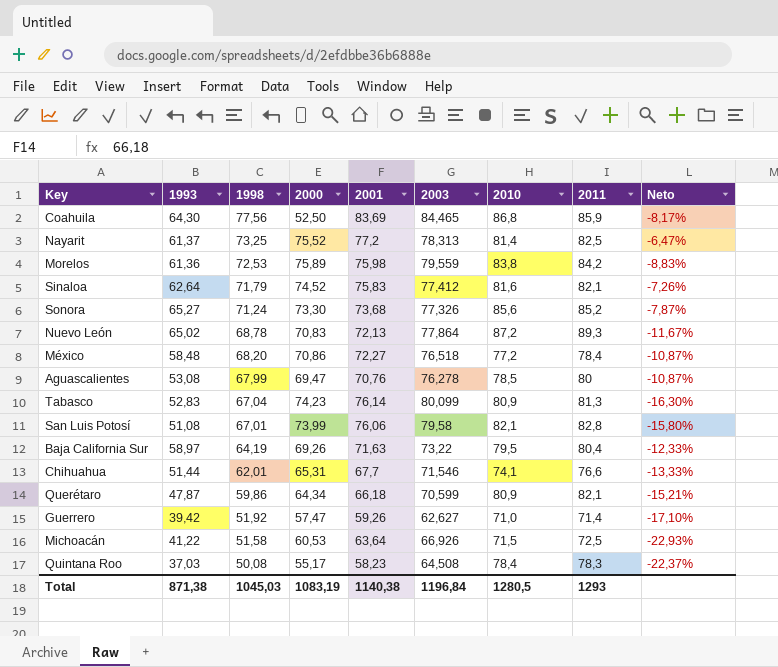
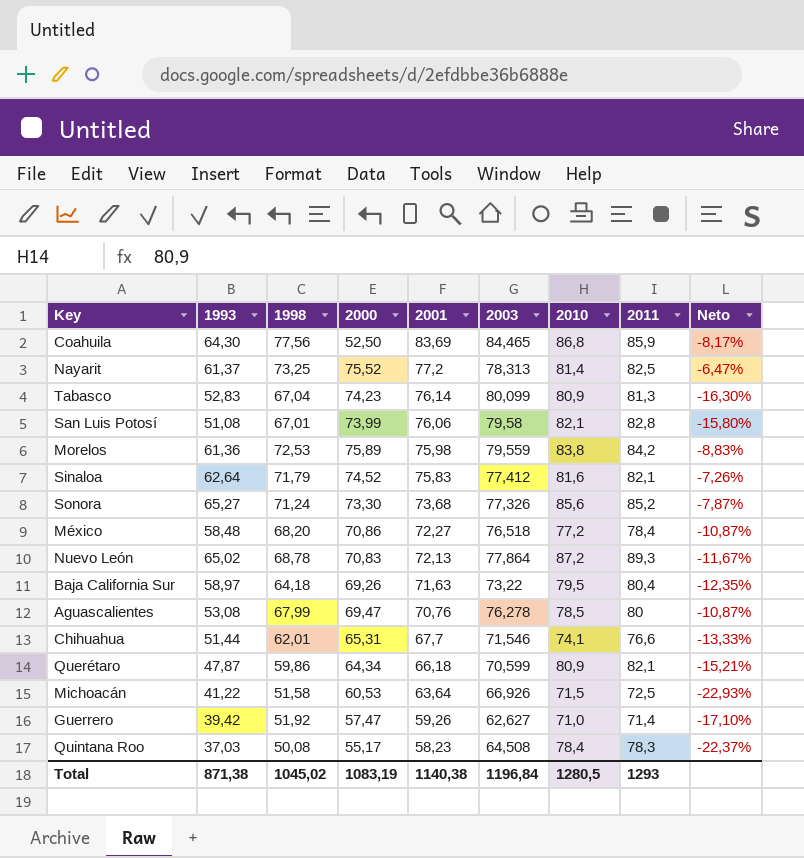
row order: 1998 descending -> 2001 descending
Baja California Sur | 1998: 64,19 -> 64,18
Baja California Sur | Neto: -12,33% -> -12,35%
Total | 1998: 1045,03 -> 1045,02

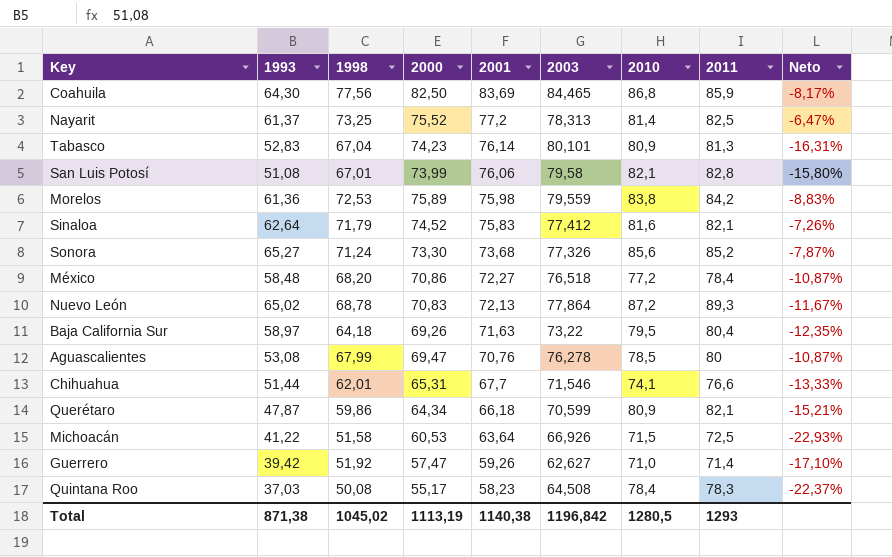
Coahuila | 2000: 52,50 -> 82,50
Tabasco | 2003: 80,099 -> 80,101
Tabasco | Neto: -16,30% -> -16,31%
Total | 2000: 1083,19 -> 1113,19
Total | 2003: 1196,84 -> 1196,842

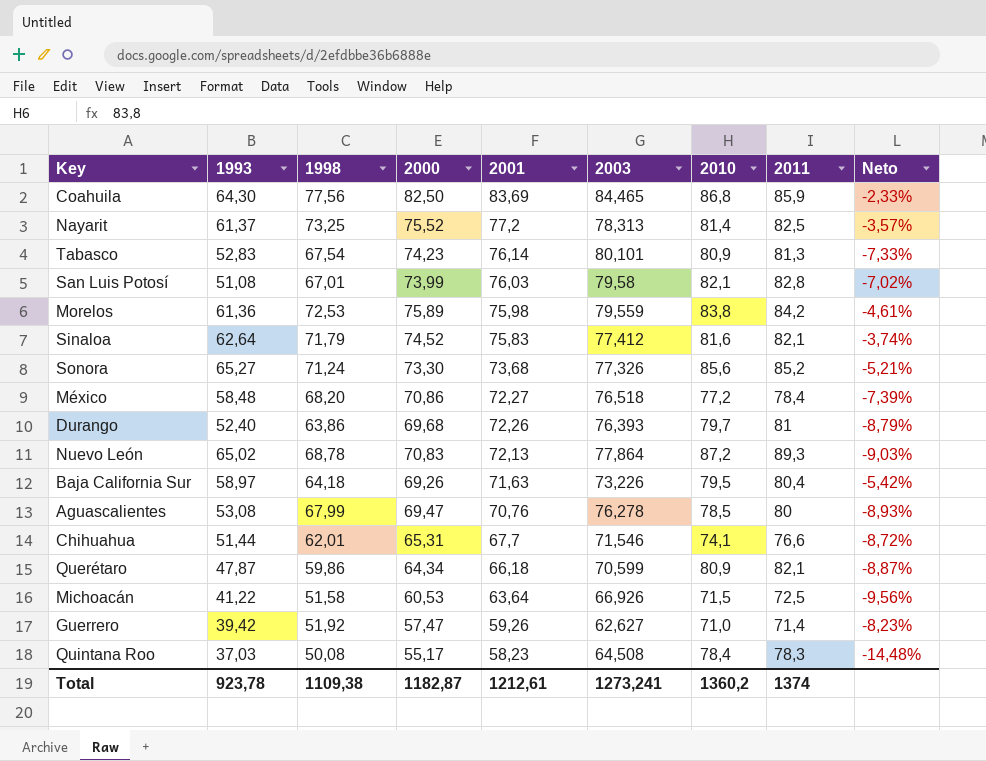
column Neto | formula: ([1998] - [2003]) / [2003] -> ([2000] - [2003]) / [2003]
Tabasco | 1998: 67,04 -> 67,54
San Luis Potosí | 2001: 76,06 -> 76,03
row Durango: none -> 52,40 | 63,86 | 69,68 | 72,26 | 76,393 | 79,7 | 81 | -8,79%
Baja California Sur | 2003: 73,22 -> 73,226
Total | 1993: 871,38 -> 923,78
Total | 1998: 1045,02 -> 1109,38
Total | 2000: 1113,19 -> 1182,87
Total | 2001: 1140,38 -> 1212,61
Total | 2003: 1196,842 -> 1273,241
Total | 2010: 1280,5 -> 1360,2
Total | 2011: 1293 -> 1374

